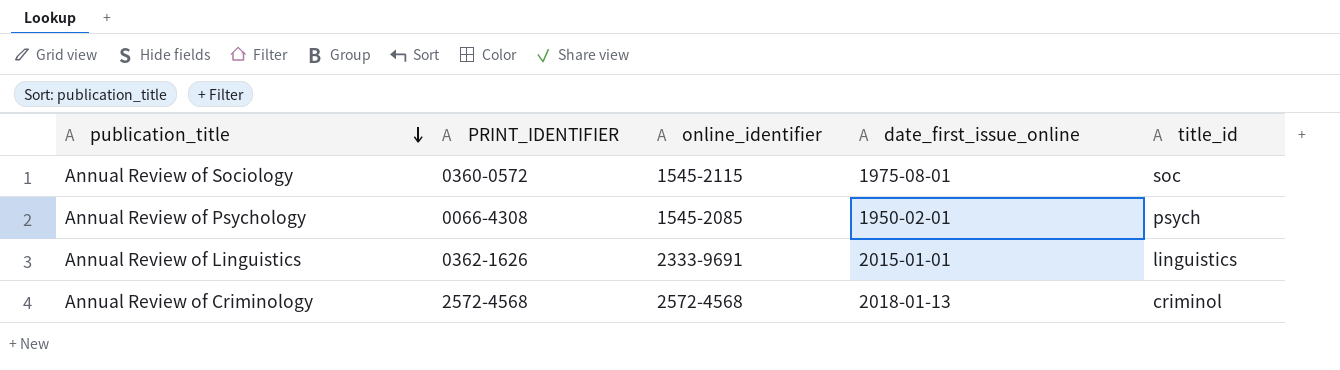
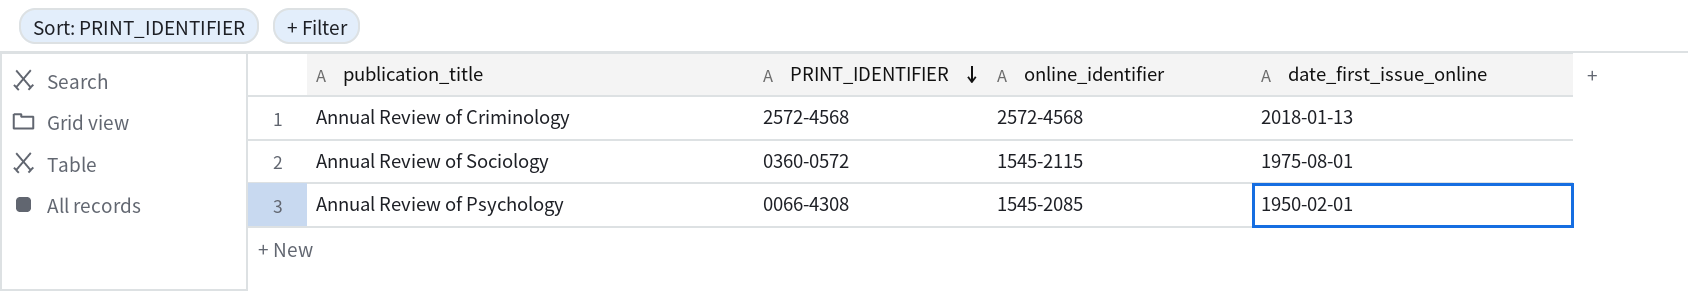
row order: publication_title descending -> PRINT_IDENTIFIER descending
column title_id | position: 5 -> none
row Annual Review of Linguistics: 0362-1626 | 2333-9691 | 2015-01-01 | linguistics -> none

